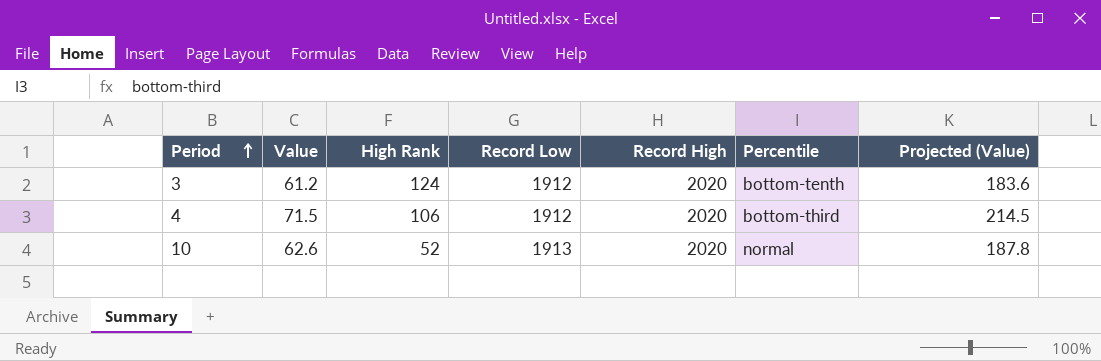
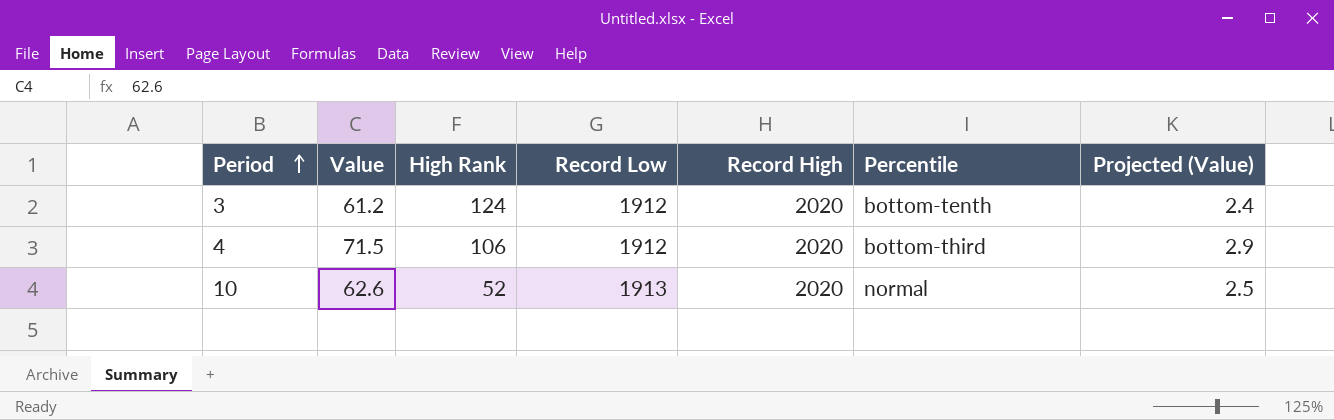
column Projected (Value) | formula: [Value] * 3 -> [Value] * 0.04

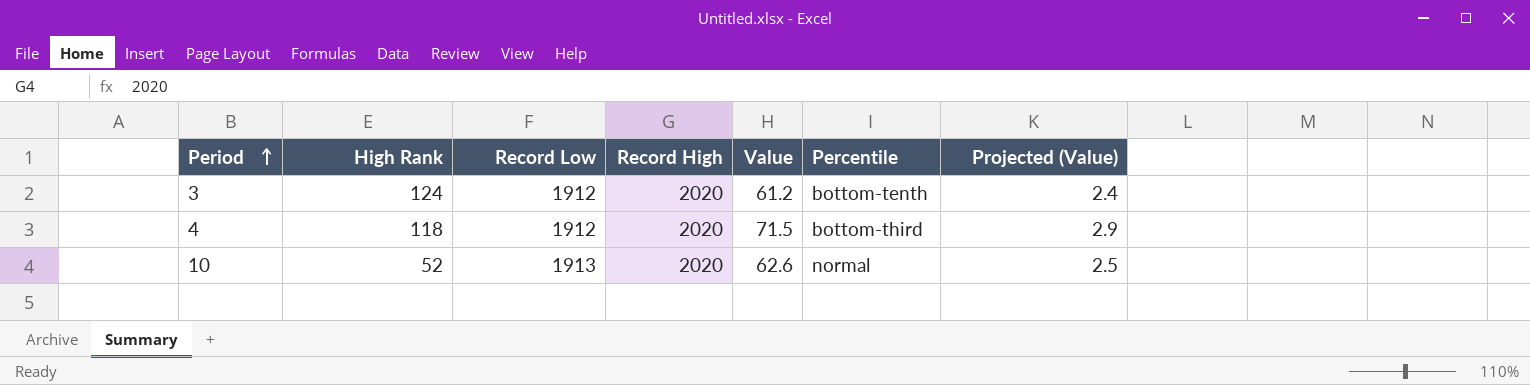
column Value | position: 2 -> 5
4 | High Rank: 106 -> 118

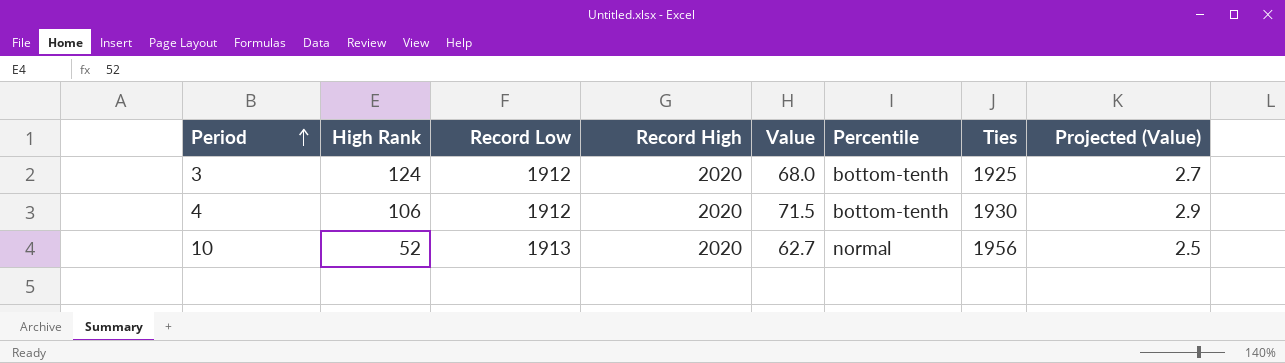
column Ties | position: none -> 7
3 | Value: 61.2 -> 68.0
3 | Projected (Value): 2.4 -> 2.7
4 | High Rank: 118 -> 106
4 | Percentile: bottom-third -> bottom-tenth
10 | Value: 62.6 -> 62.7

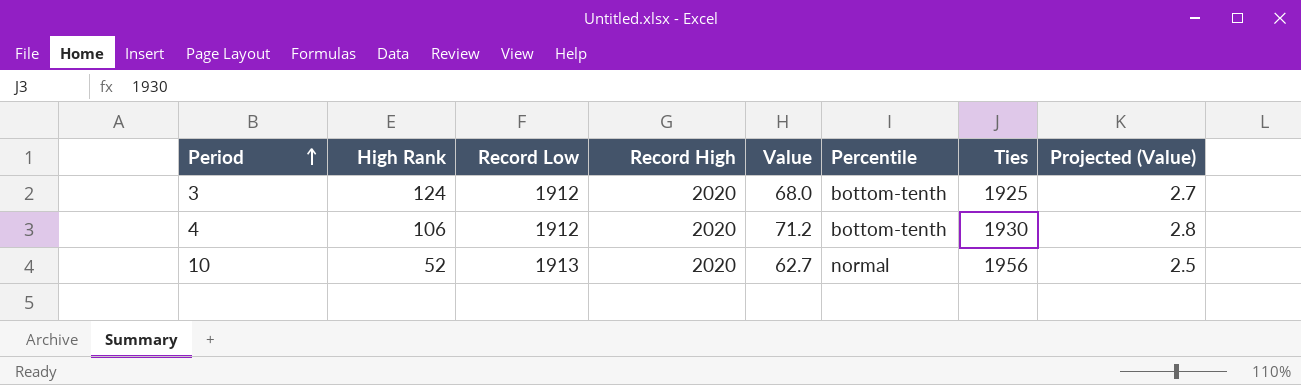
4 | Value: 71.5 -> 71.2
4 | Projected (Value): 2.9 -> 2.8

